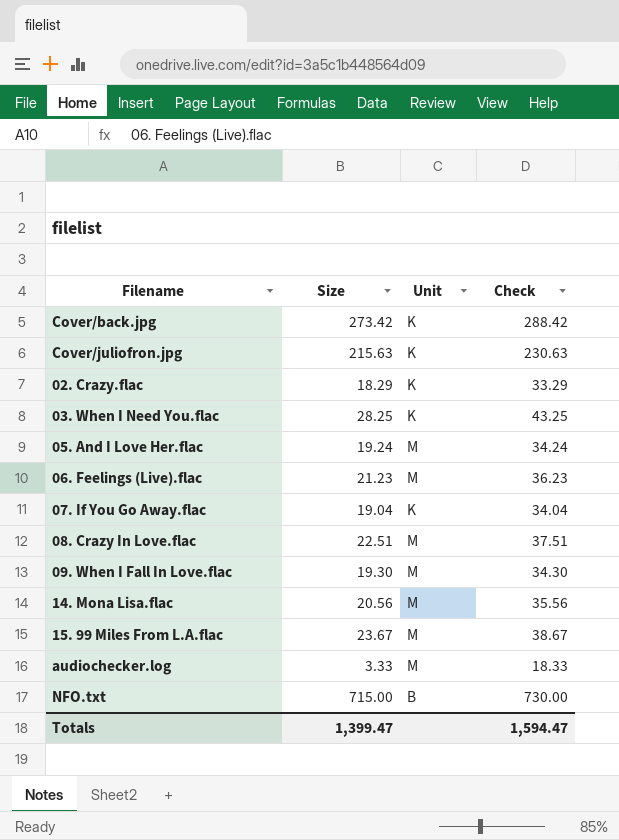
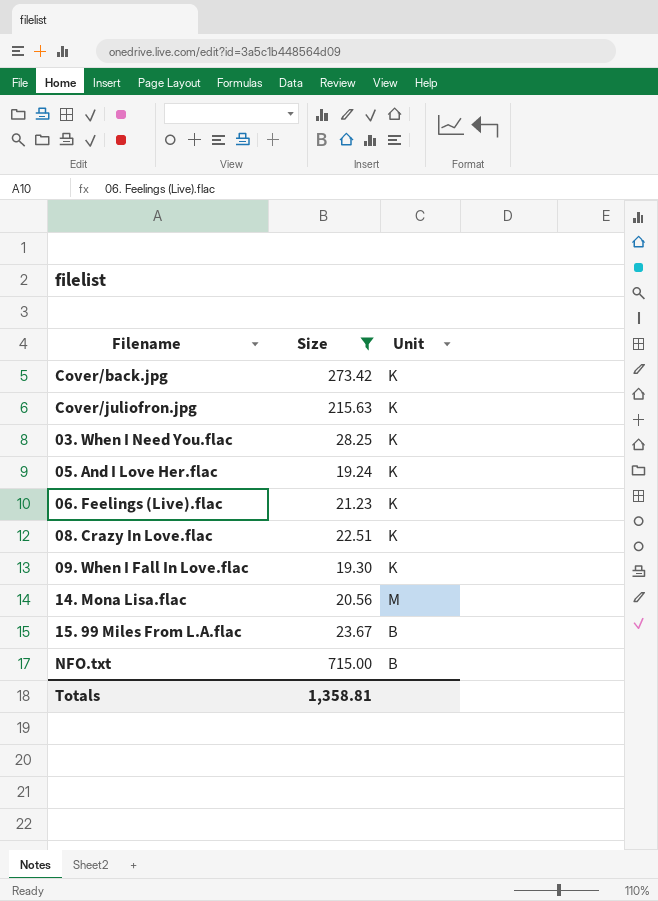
filter: none -> Size >= 19.24
column Check | formula: [Size] + 15 -> none
05. And I Love Her.flac | Unit: M -> K
06. Feelings (Live).flac | Unit: M -> K
08. Crazy In Love.flac | Unit: M -> K
09. When I Fall In Love.flac | Unit: M -> K
15. 99 Miles From L.A.flac | Unit: M -> B
Totals | Size: 1,399.47 -> 1,358.81

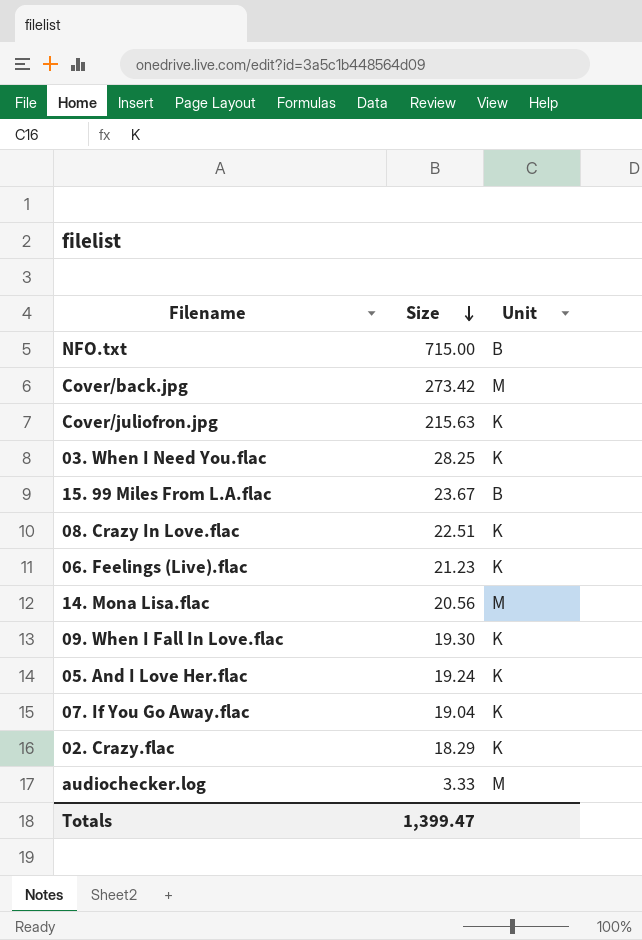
filter: Size >= 19.24 -> none
row order: none -> Size descending
Cover/back.jpg | Unit: K -> M
Totals | Size: 1,358.81 -> 1,399.47

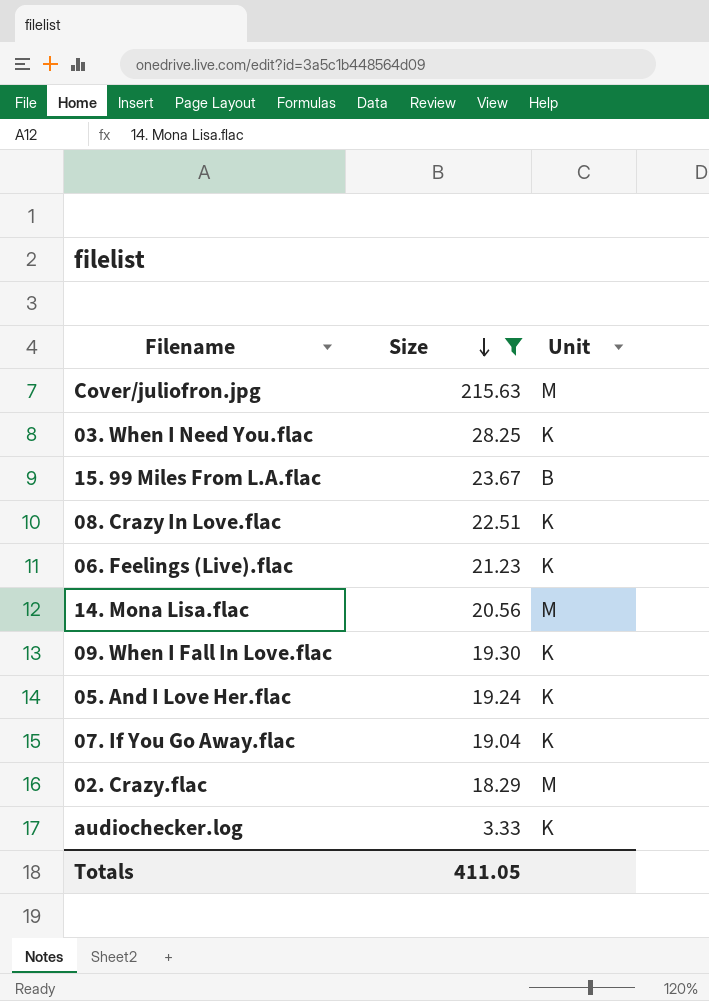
filter: none -> Size <= 215.63
Cover/juliofron.jpg | Unit: K -> M
02. Crazy.flac | Unit: K -> M
audiochecker.log | Unit: M -> K
Totals | Size: 1,399.47 -> 411.05

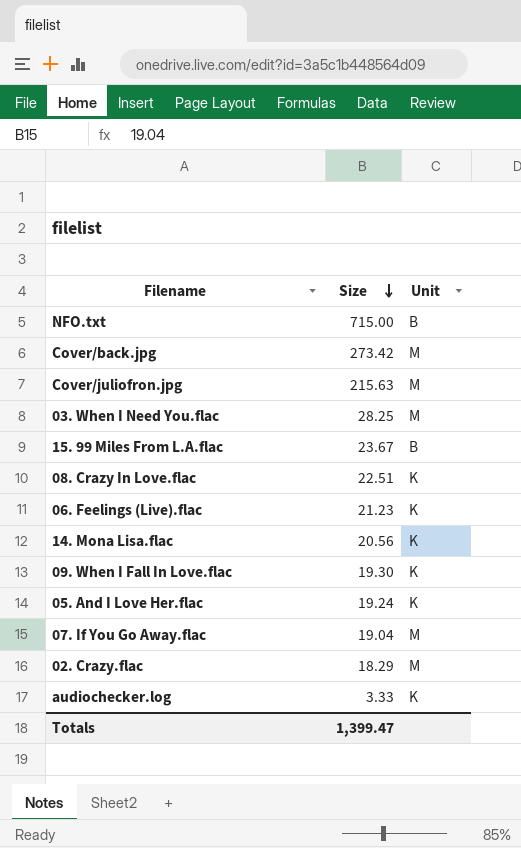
filter: Size <= 215.63 -> none
03. When I Need You.flac | Unit: K -> M
14. Mona Lisa.flac | Unit: M -> K
07. If You Go Away.flac | Unit: K -> M
Totals | Size: 411.05 -> 1,399.47

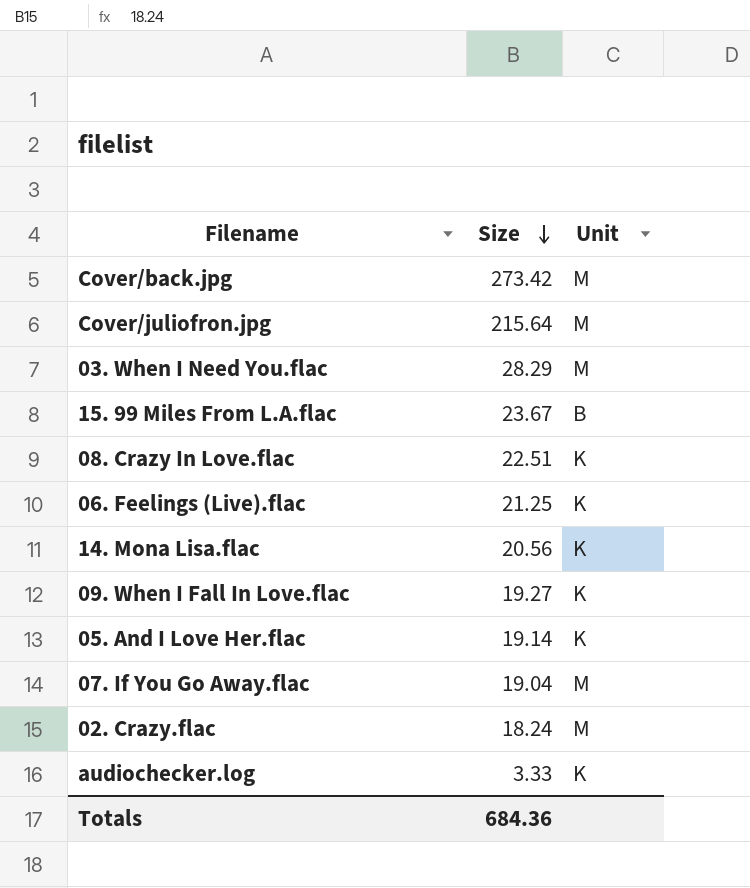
row NFO.txt: 715.00 | B -> none
Cover/juliofron.jpg | Size: 215.63 -> 215.64
03. When I Need You.flac | Size: 28.25 -> 28.29
06. Feelings (Live).flac | Size: 21.23 -> 21.25
09. When I Fall In Love.flac | Size: 19.30 -> 19.27
05. And I Love Her.flac | Size: 19.24 -> 19.14
02. Crazy.flac | Size: 18.29 -> 18.24
Totals | Size: 1,399.47 -> 684.36

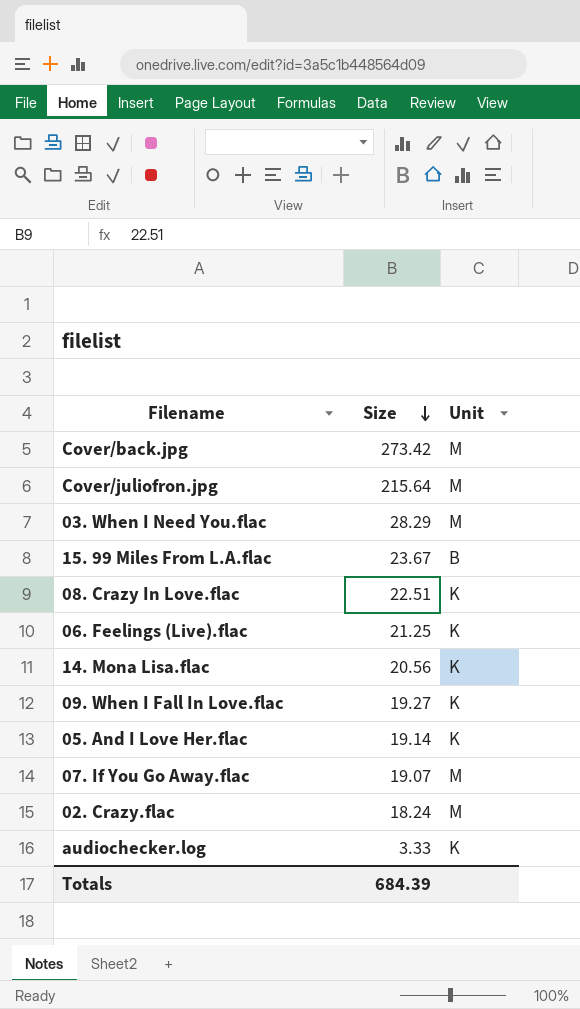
07. If You Go Away.flac | Size: 19.04 -> 19.07
Totals | Size: 684.36 -> 684.39

